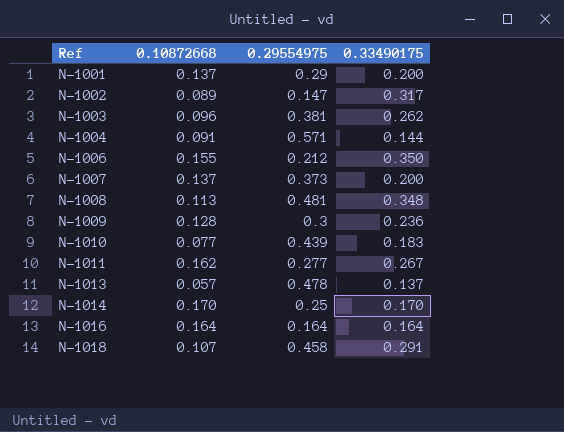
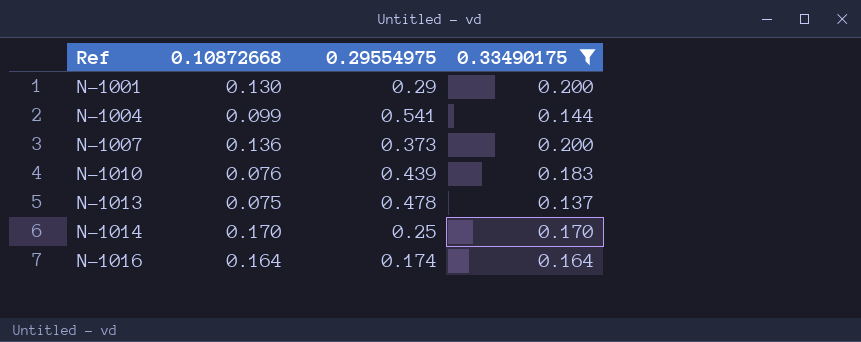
filter: none -> 0.33490175 <= 0.200
N-1001 | 0.10872668: 0.137 -> 0.130
N-1004 | 0.10872668: 0.091 -> 0.099
N-1004 | 0.29554975: 0.571 -> 0.541
N-1007 | 0.10872668: 0.137 -> 0.136
N-1010 | 0.10872668: 0.077 -> 0.076
N-1013 | 0.10872668: 0.057 -> 0.075
N-1016 | 0.29554975: 0.164 -> 0.174

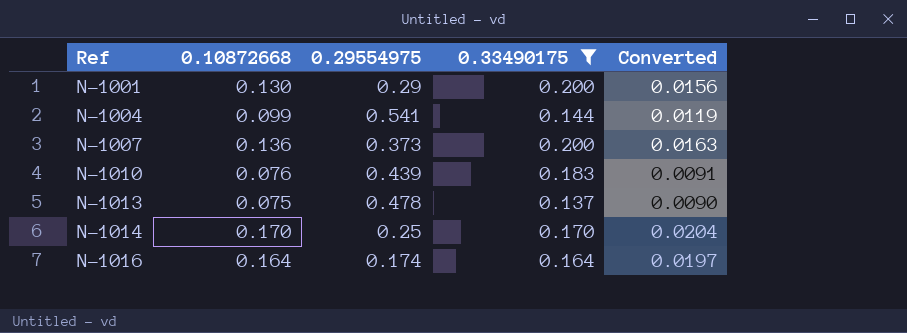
column Converted | formula: none -> [0.10872668] * 0.12

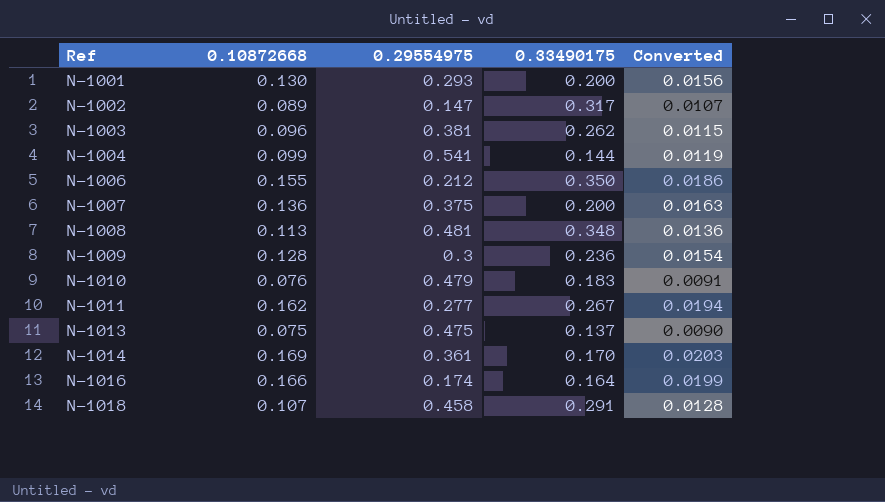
filter: 0.33490175 <= 0.200 -> none
N-1001 | 0.29554975: 0.29 -> 0.293
N-1007 | 0.29554975: 0.373 -> 0.375
N-1010 | 0.29554975: 0.439 -> 0.479
N-1013 | 0.29554975: 0.478 -> 0.475
N-1014 | 0.10872668: 0.170 -> 0.169
N-1014 | 0.29554975: 0.25 -> 0.361
N-1014 | Converted: 0.0204 -> 0.0203
N-1016 | 0.10872668: 0.164 -> 0.166
N-1016 | Converted: 0.0197 -> 0.0199

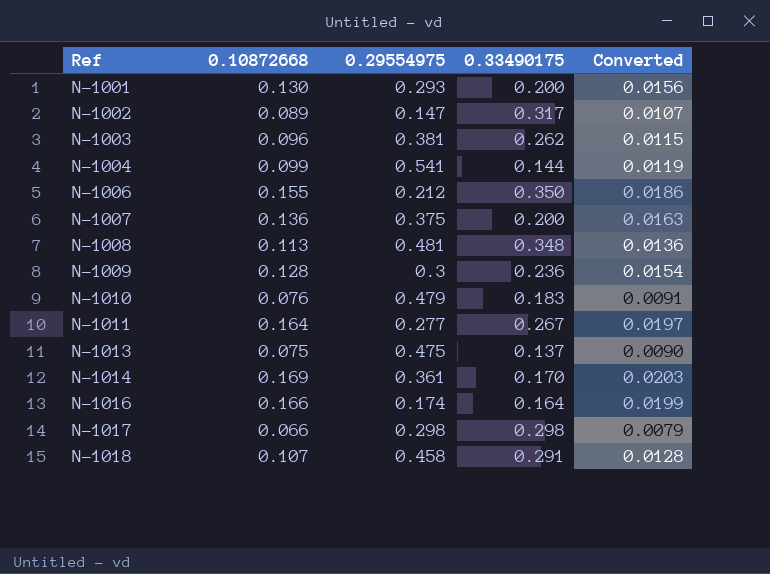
N-1011 | 0.10872668: 0.162 -> 0.164
N-1011 | Converted: 0.0194 -> 0.0197
row N-1017: none -> 0.066 | 0.298 | 0.298 | 0.0079

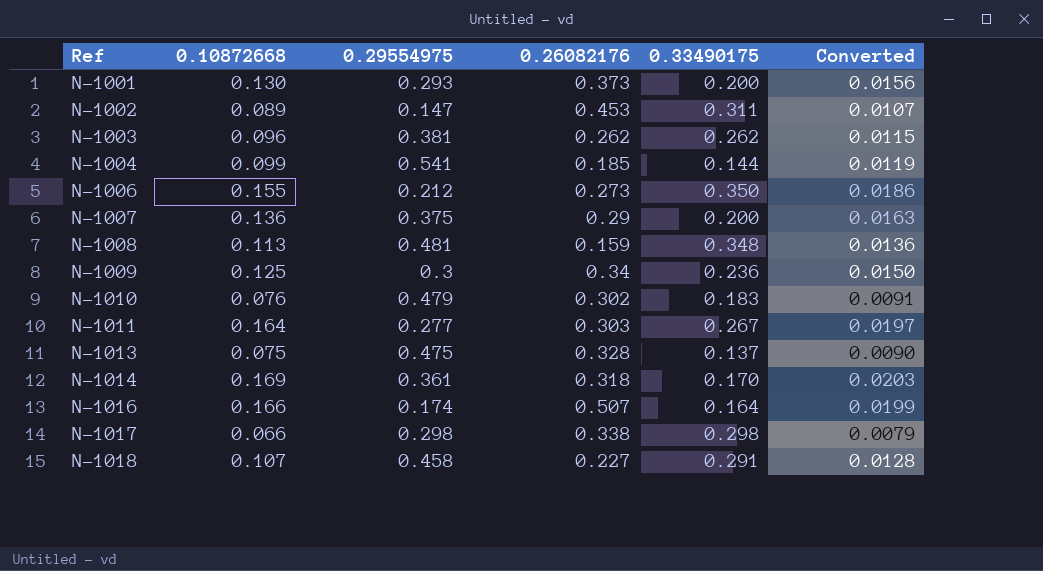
column 0.26082176 | position: none -> 4
N-1002 | 0.33490175: 0.317 -> 0.311
N-1009 | 0.10872668: 0.128 -> 0.125
N-1009 | Converted: 0.0154 -> 0.0150

